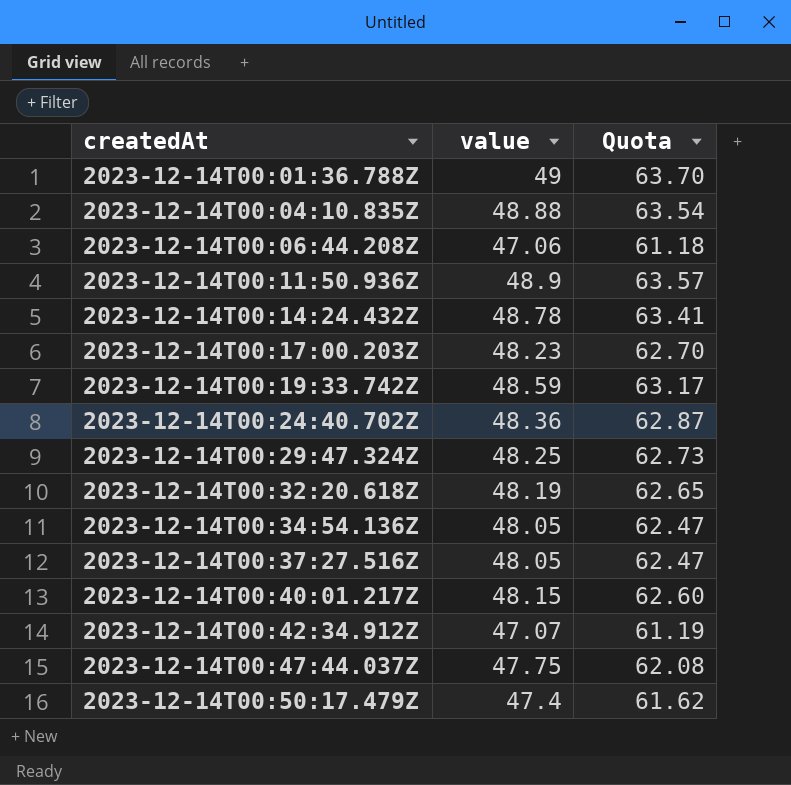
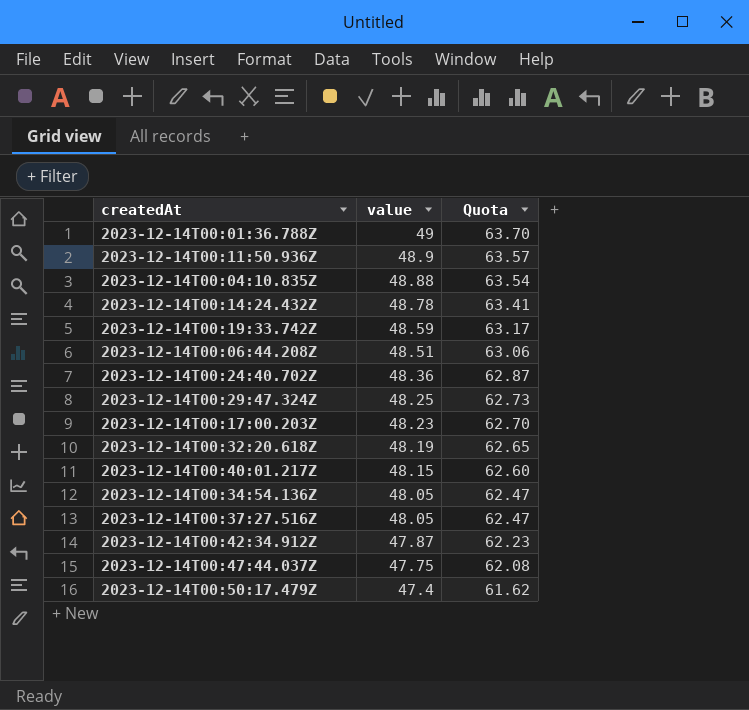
row order: createdAt ascending -> value descending
2023-12-14T00:06:44.208Z | value: 47.06 -> 48.51
2023-12-14T00:06:44.208Z | Quota: 61.18 -> 63.06
2023-12-14T00:42:34.912Z | value: 47.07 -> 47.87
2023-12-14T00:42:34.912Z | Quota: 61.19 -> 62.23

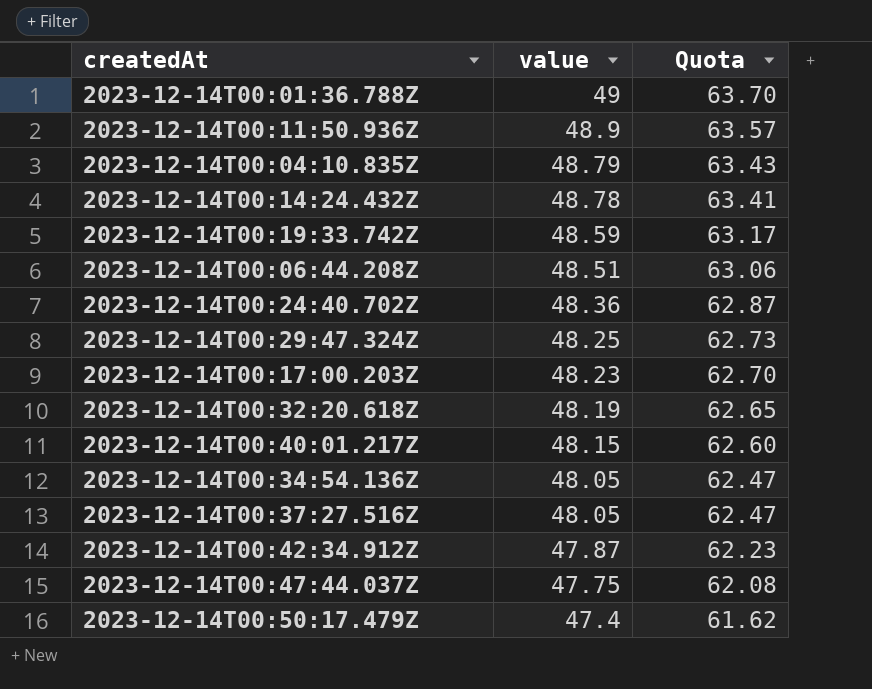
2023-12-14T00:04:10.835Z | value: 48.88 -> 48.79
2023-12-14T00:04:10.835Z | Quota: 63.54 -> 63.43

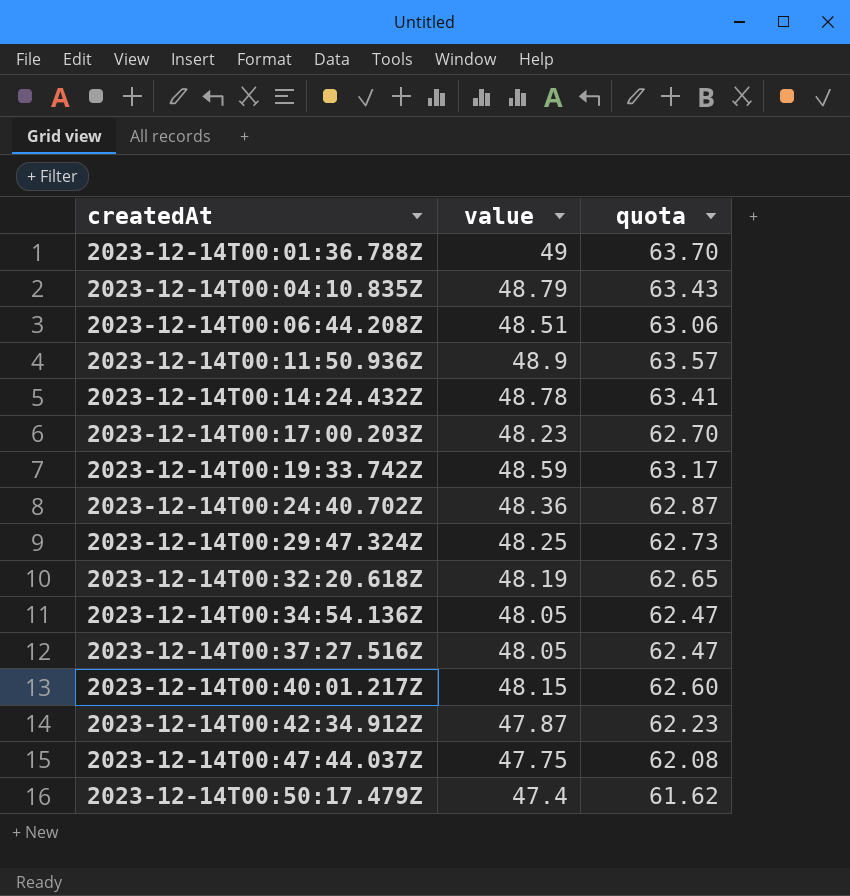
row order: value descending -> createdAt ascending
column name: Quota -> quota

